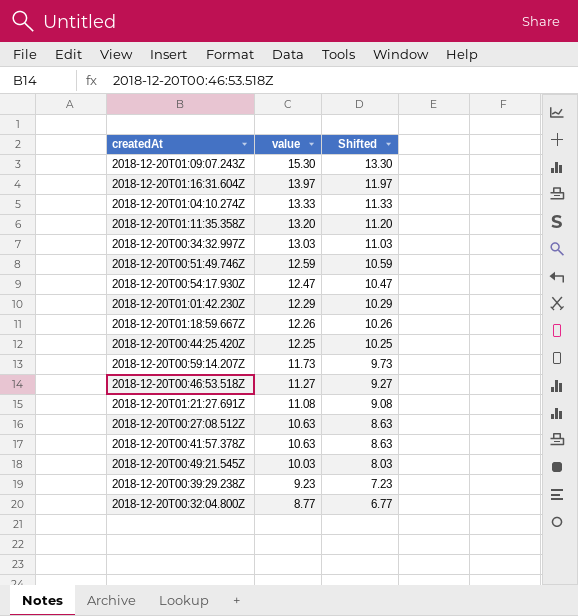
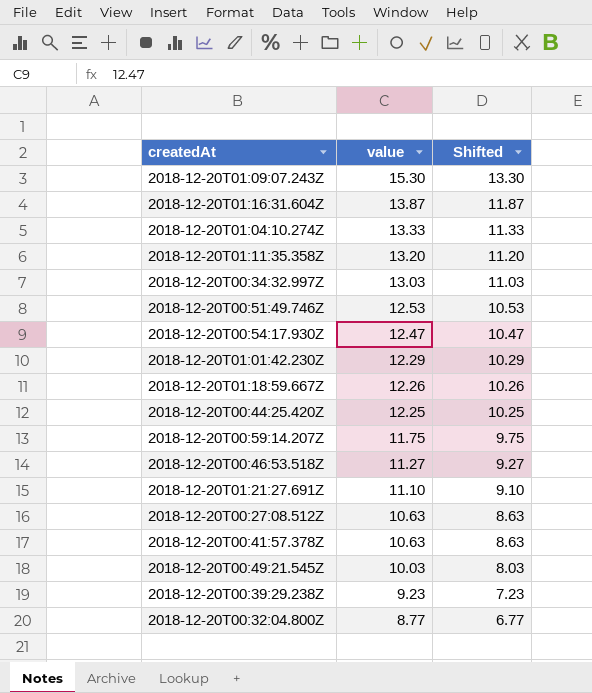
2018-12-20T01:16:31.604Z | value: 13.97 -> 13.87
2018-12-20T01:16:31.604Z | Shifted: 11.97 -> 11.87
2018-12-20T00:51:49.746Z | value: 12.59 -> 12.53
2018-12-20T00:51:49.746Z | Shifted: 10.59 -> 10.53
2018-12-20T00:59:14.207Z | value: 11.73 -> 11.75
2018-12-20T00:59:14.207Z | Shifted: 9.73 -> 9.75
2018-12-20T01:21:27.691Z | value: 11.08 -> 11.10
2018-12-20T01:21:27.691Z | Shifted: 9.08 -> 9.10

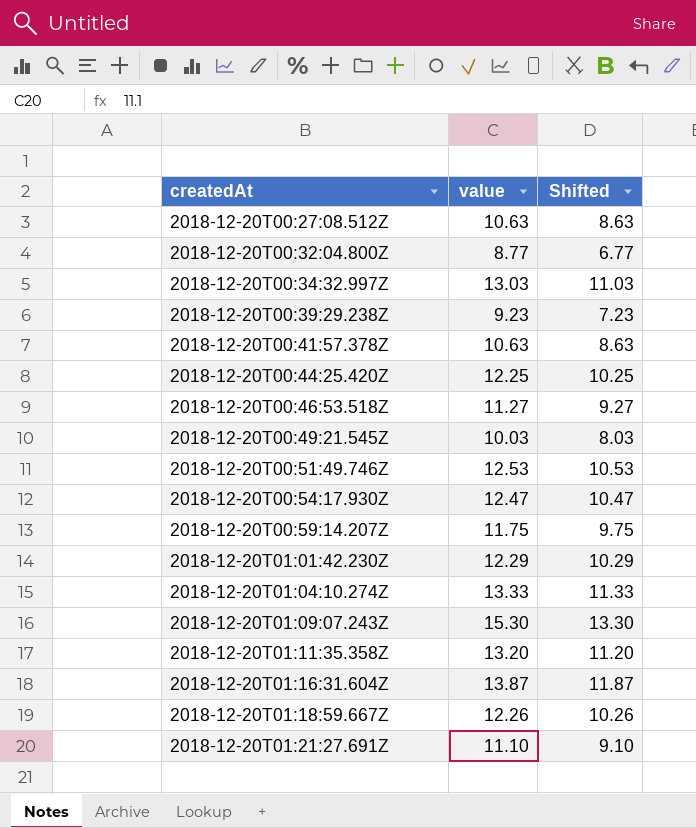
row order: value descending -> createdAt ascending

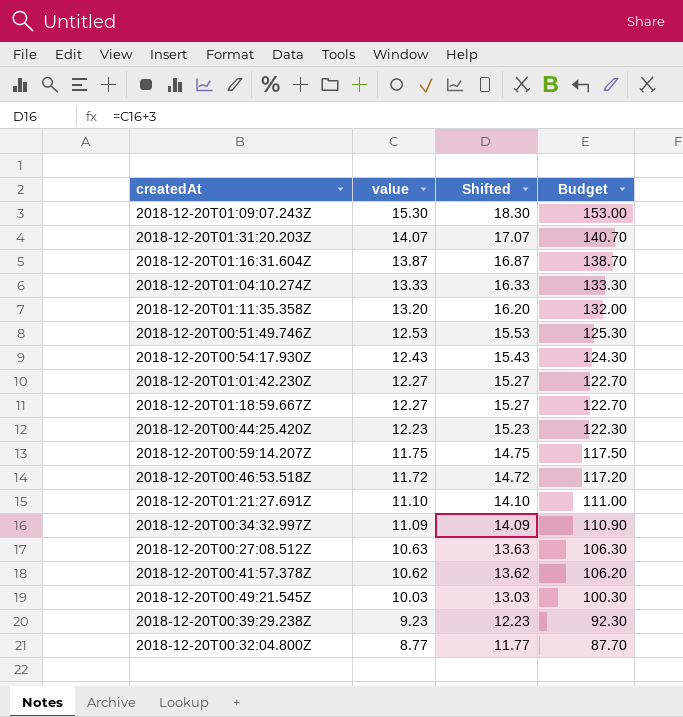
row order: createdAt ascending -> value descending
column Shifted | formula: [value] - 2 -> [value] + 3
column Budget | formula: none -> [value] * 10
row 2018-12-20T01:31:20.203Z: none -> 14.07 | 17.07 | 140.70
2018-12-20T00:54:17.930Z | value: 12.47 -> 12.43
2018-12-20T01:01:42.230Z | value: 12.29 -> 12.27
2018-12-20T01:18:59.667Z | value: 12.26 -> 12.27
2018-12-20T00:44:25.420Z | value: 12.25 -> 12.23
2018-12-20T00:46:53.518Z | value: 11.27 -> 11.72
2018-12-20T00:34:32.997Z | value: 13.03 -> 11.09
2018-12-20T00:41:57.378Z | value: 10.63 -> 10.62

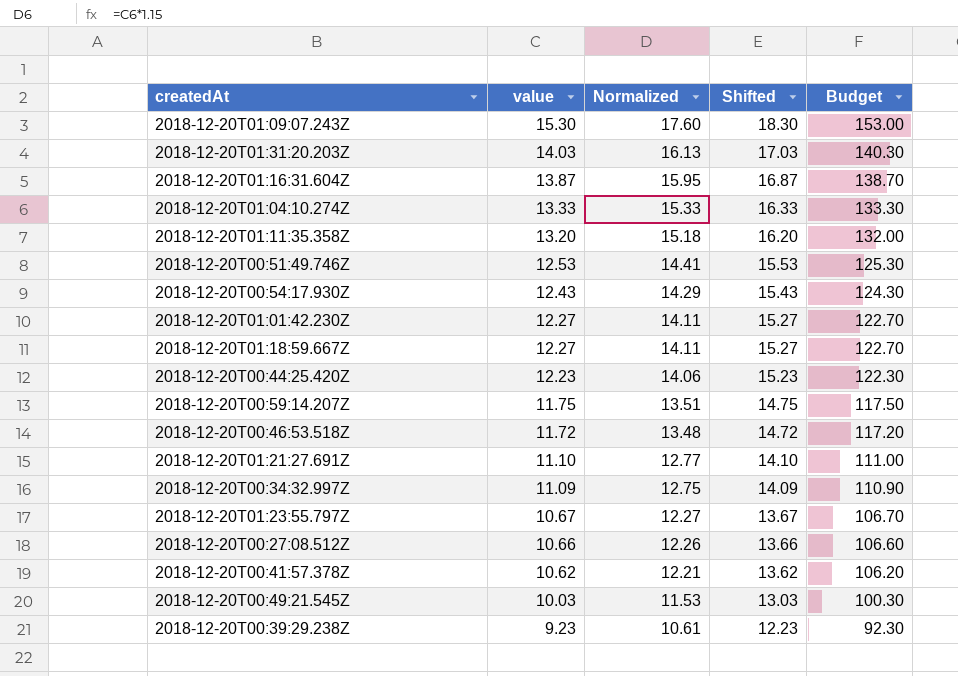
column Normalized | formula: none -> [value] * 1.15
row 2018-12-20T00:32:04.800Z: 8.77 | 11.77 | 87.70 -> none
2018-12-20T01:31:20.203Z | value: 14.07 -> 14.03
2018-12-20T01:31:20.203Z | Shifted: 17.07 -> 17.03
2018-12-20T01:31:20.203Z | Budget: 140.70 -> 140.30
row 2018-12-20T01:23:55.797Z: none -> 10.67 | 12.27 | 13.67 | 106.70
2018-12-20T00:27:08.512Z | value: 10.63 -> 10.66
2018-12-20T00:27:08.512Z | Shifted: 13.63 -> 13.66
2018-12-20T00:27:08.512Z | Budget: 106.30 -> 106.60

